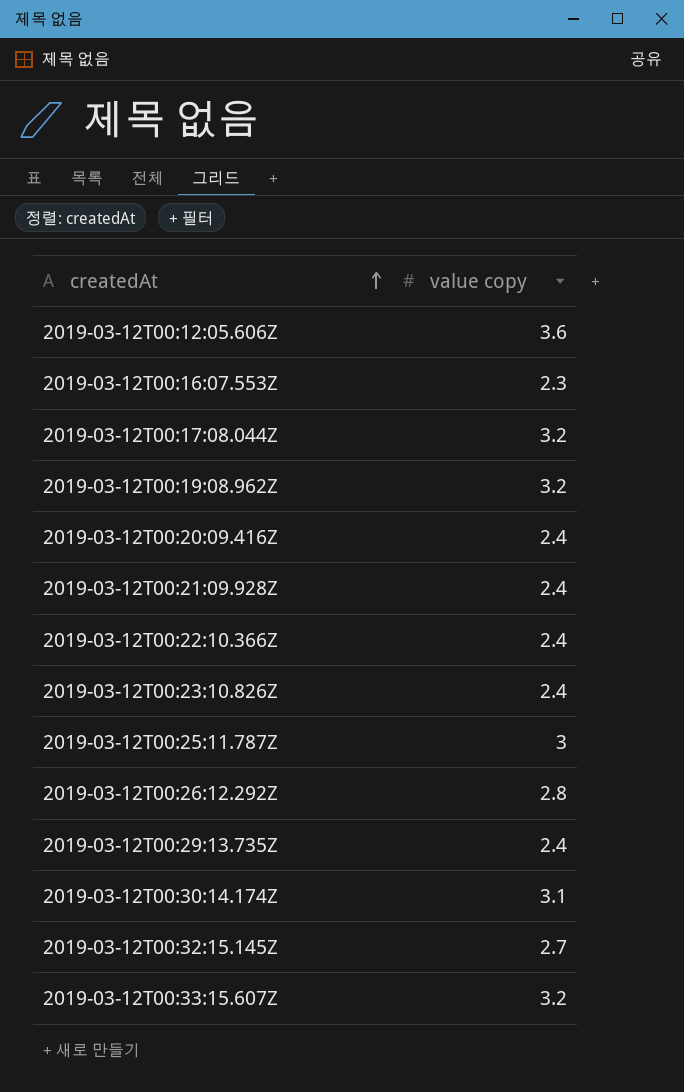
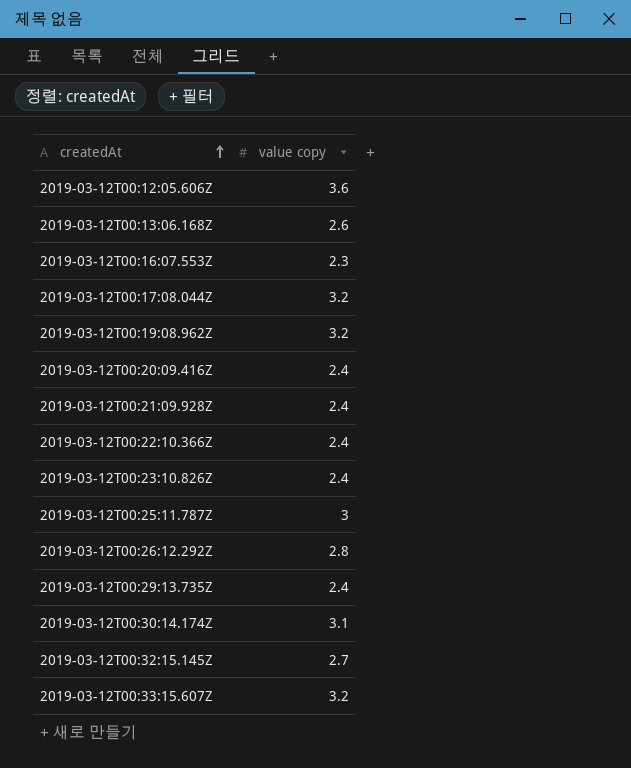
row 2019-03-12T00:13:06.168Z: none -> 2.6

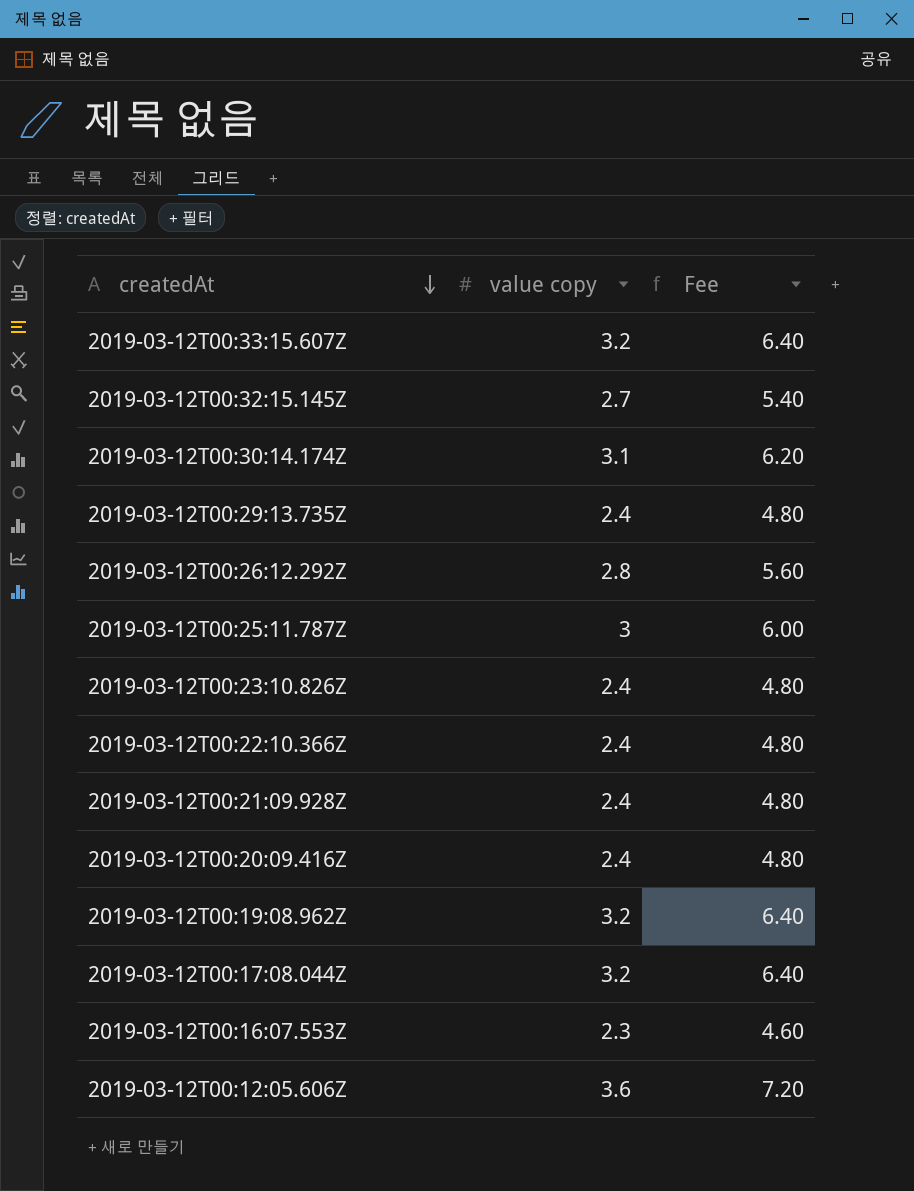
row order: createdAt ascending -> createdAt descending
column Fee | formula: none -> [value copy] * 2
row 2019-03-12T00:13:06.168Z: 2.6 -> none

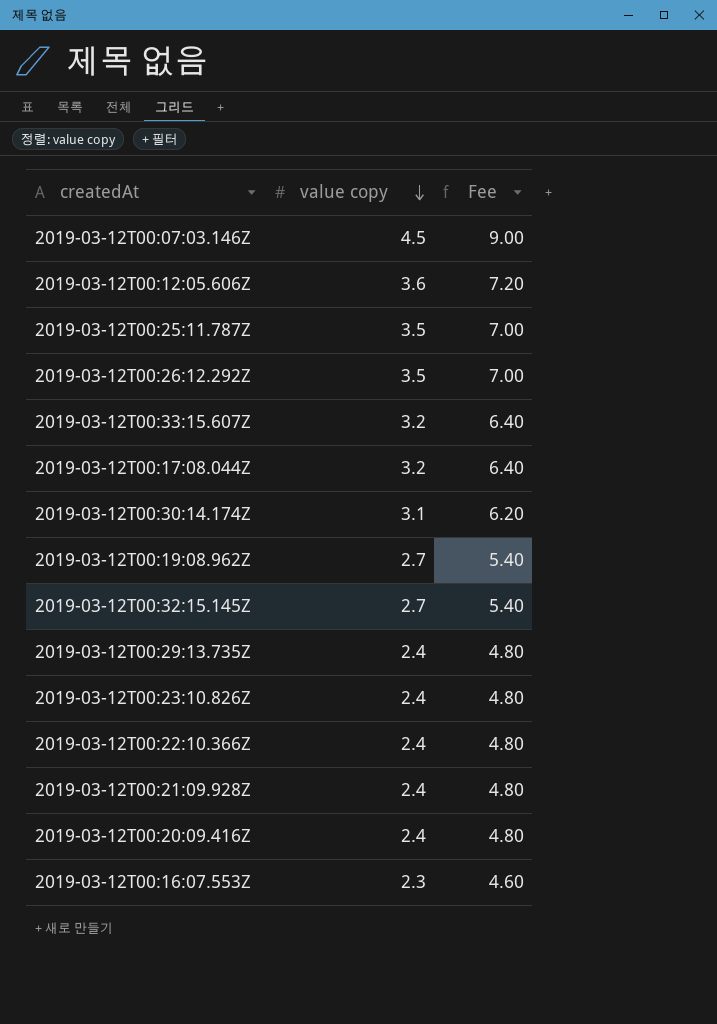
row order: createdAt descending -> value copy descending
row 2019-03-12T00:07:03.146Z: none -> 4.5 | 9.00
2019-03-12T00:25:11.787Z | value copy: 3 -> 3.5
2019-03-12T00:25:11.787Z | Fee: 6.00 -> 7.00
2019-03-12T00:26:12.292Z | value copy: 2.8 -> 3.5
2019-03-12T00:26:12.292Z | Fee: 5.60 -> 7.00
2019-03-12T00:19:08.962Z | value copy: 3.2 -> 2.7
2019-03-12T00:19:08.962Z | Fee: 6.40 -> 5.40

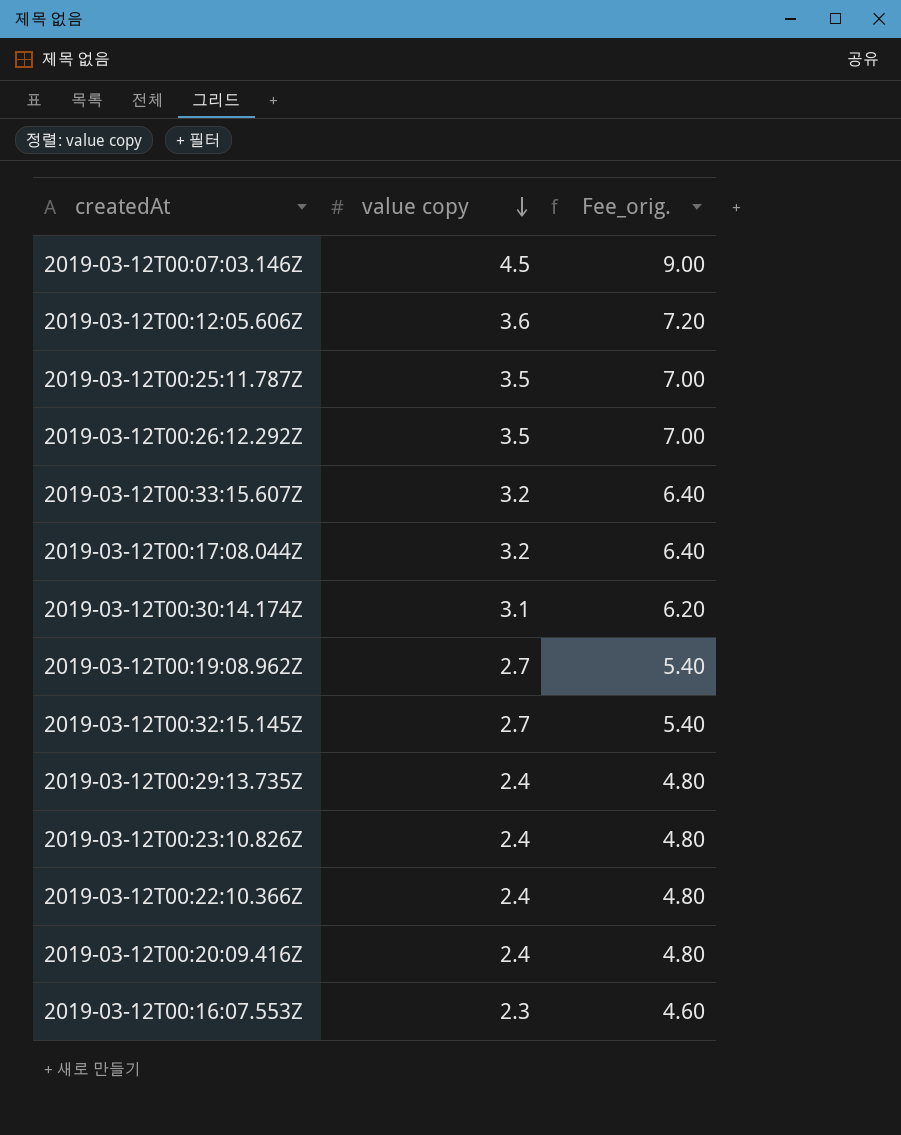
column name: Fee -> Fee_orig.
row 2019-03-12T00:21:09.928Z: 2.4 | 4.80 -> none

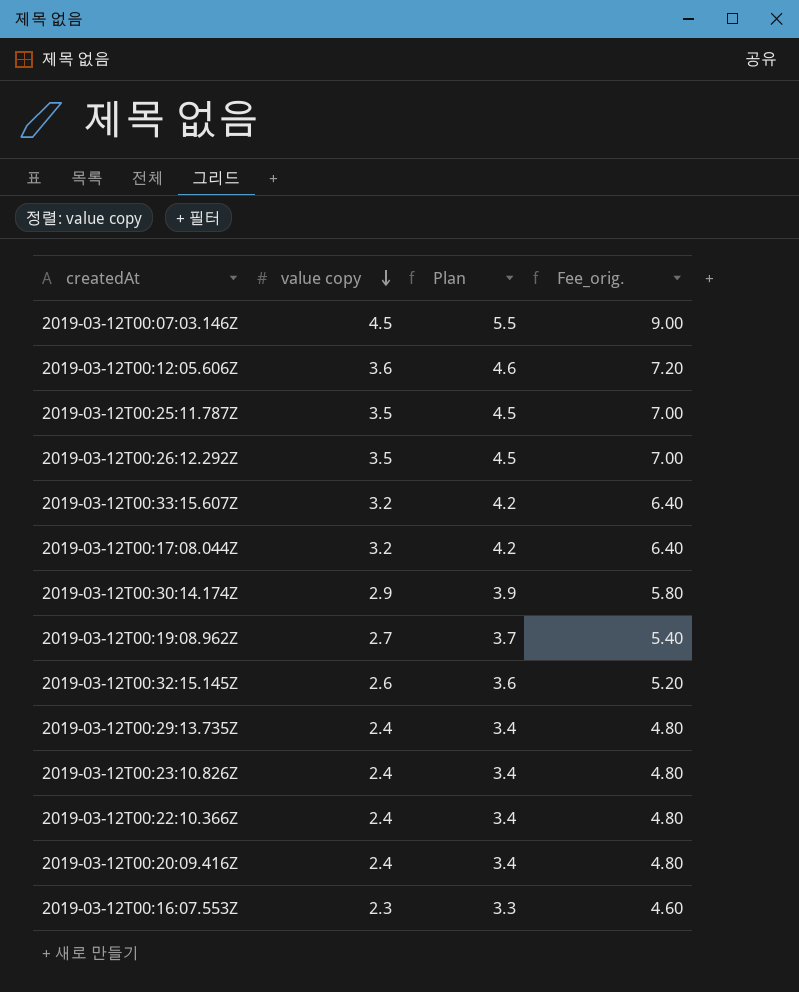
column Plan | formula: none -> [value copy] + 1
2019-03-12T00:30:14.174Z | value copy: 3.1 -> 2.9
2019-03-12T00:30:14.174Z | Fee_orig.: 6.20 -> 5.80
2019-03-12T00:32:15.145Z | value copy: 2.7 -> 2.6
2019-03-12T00:32:15.145Z | Fee_orig.: 5.40 -> 5.20

